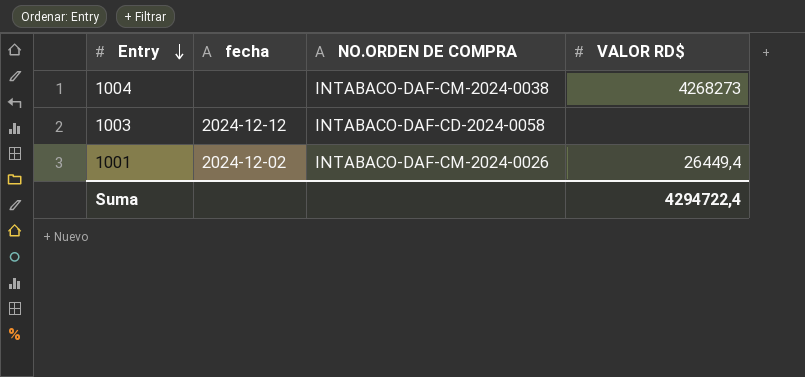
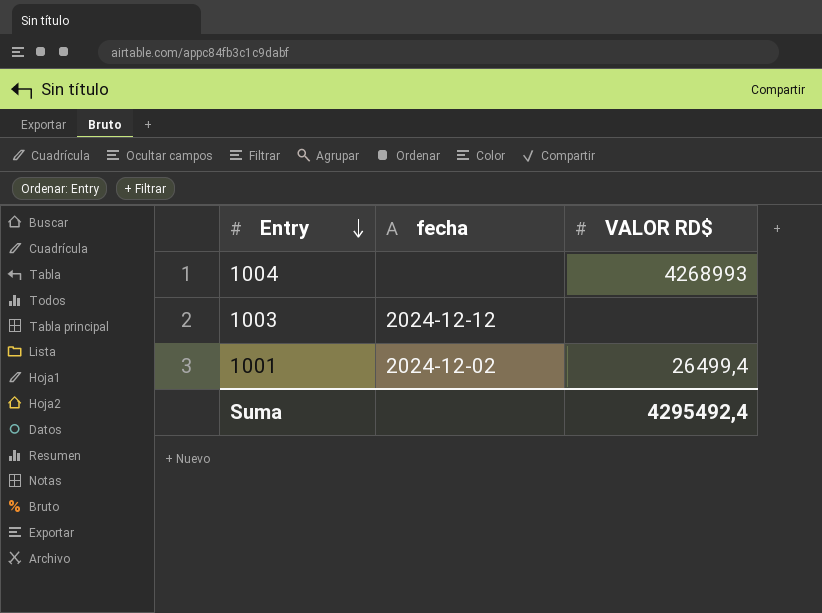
column NO.ORDEN DE COMPRA | position: 3 -> none
1004 | VALOR RD$: 4268273 -> 4268993
1001 | VALOR RD$: 26449,4 -> 26499,4
Suma | VALOR RD$: 4294722,4 -> 4295492,4

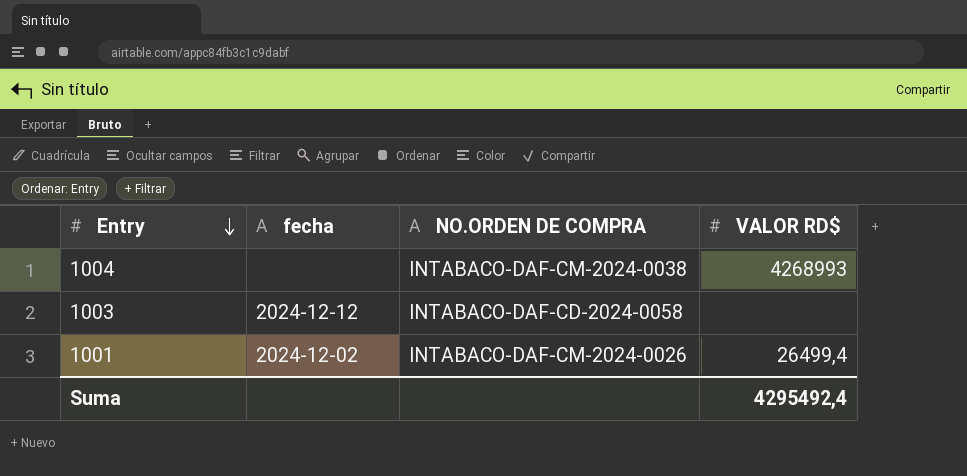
column NO.ORDEN DE COMPRA | position: none -> 3

